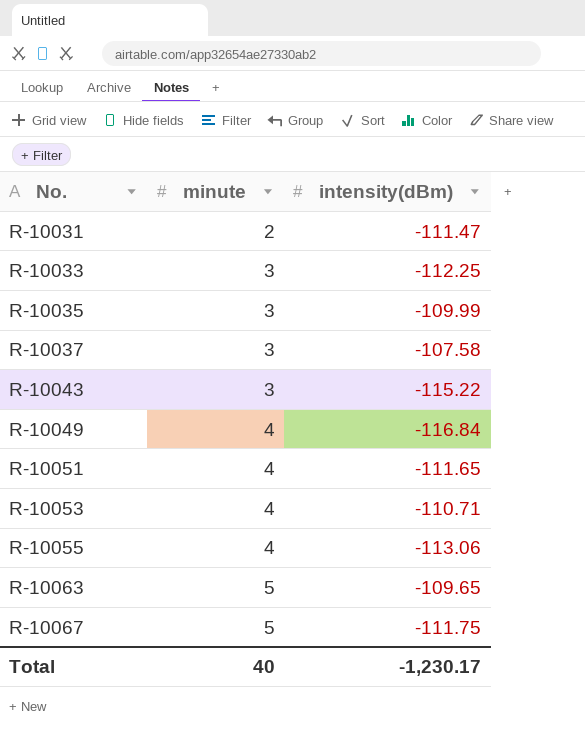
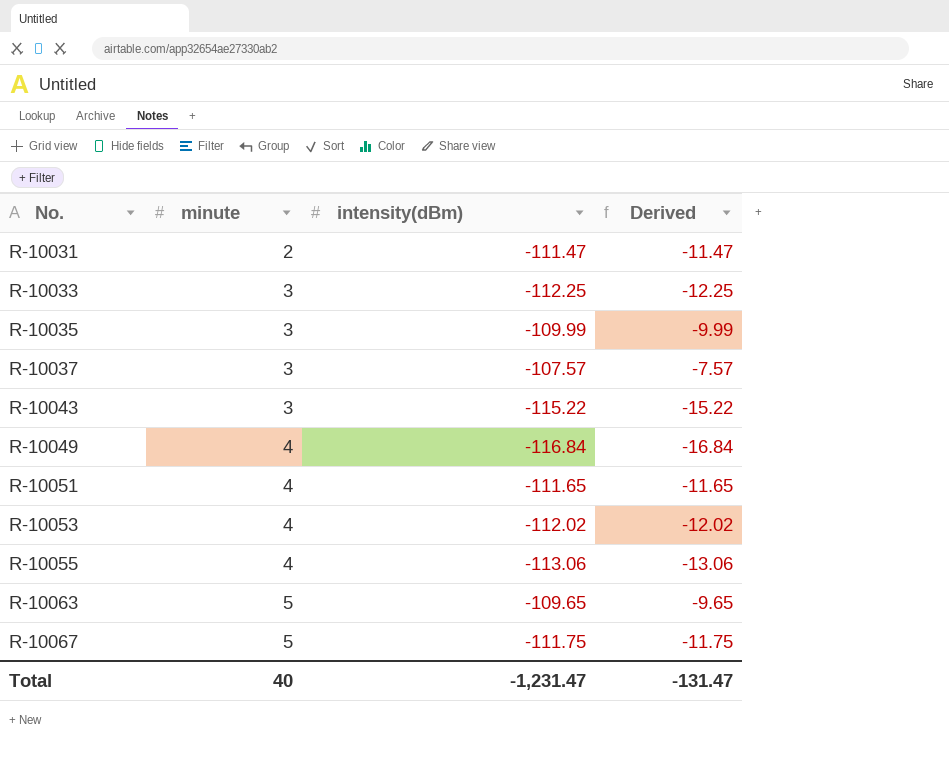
column Derived | formula: none -> [intensity(dBm)] + 100
R-10037 | intensity(dBm): -107.58 -> -107.57
R-10053 | intensity(dBm): -110.71 -> -112.02
Total | intensity(dBm): -1,230.17 -> -1,231.47

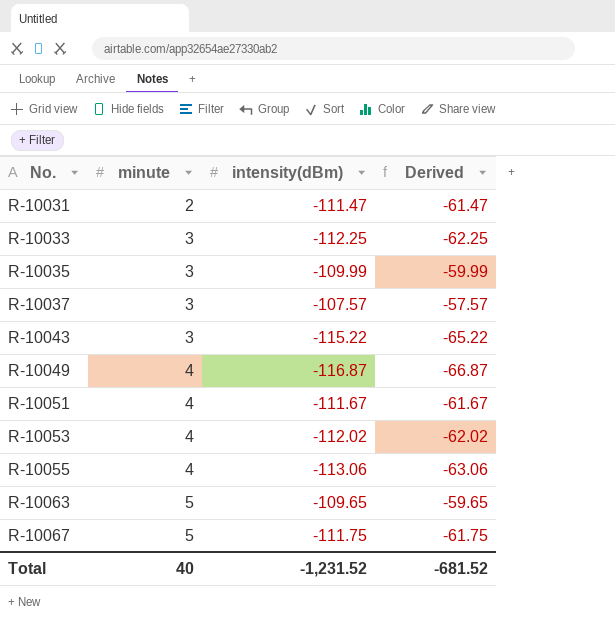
column Derived | formula: [intensity(dBm)] + 100 -> [intensity(dBm)] + 50
R-10049 | intensity(dBm): -116.84 -> -116.87
R-10051 | intensity(dBm): -111.65 -> -111.67
Total | intensity(dBm): -1,231.47 -> -1,231.52
Total | Derived: -131.47 -> -681.52

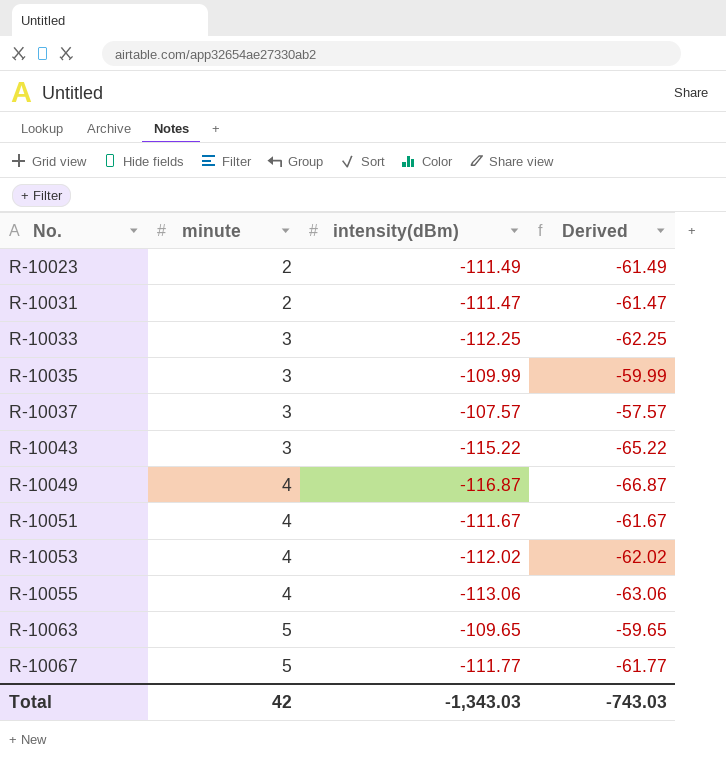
row R-10023: none -> 2 | -111.49 | -61.49
R-10067 | intensity(dBm): -111.75 -> -111.77
R-10067 | Derived: -61.75 -> -61.77
Total | minute: 40 -> 42
Total | intensity(dBm): -1,231.52 -> -1,343.03
Total | Derived: -681.52 -> -743.03

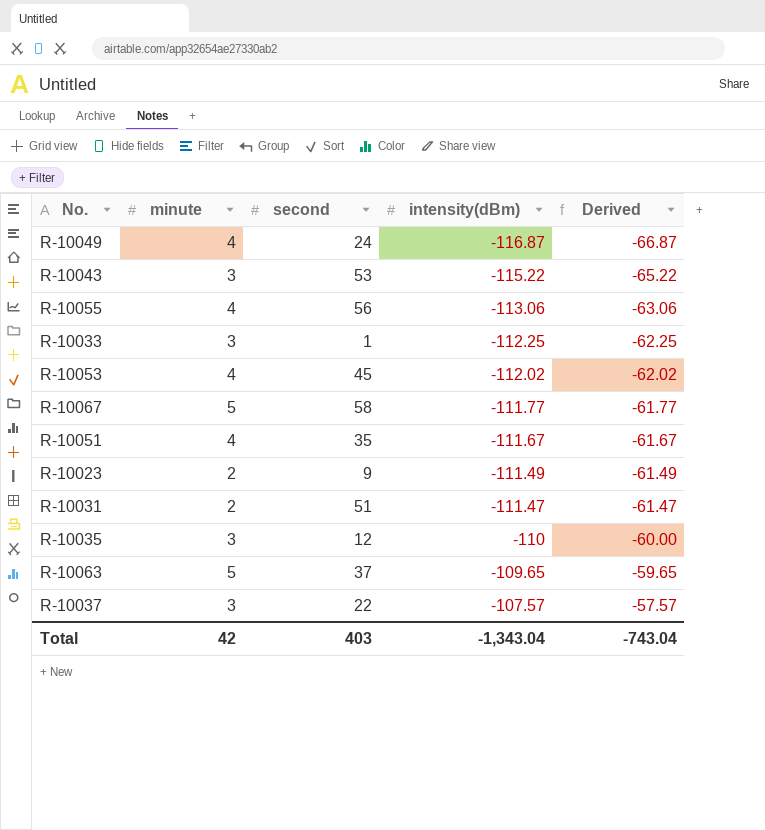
row order: No. ascending -> intensity(dBm) ascending
column second | position: none -> 3
R-10035 | intensity(dBm): -109.99 -> -110
R-10035 | Derived: -59.99 -> -60.00
Total | intensity(dBm): -1,343.03 -> -1,343.04
Total | Derived: -743.03 -> -743.04

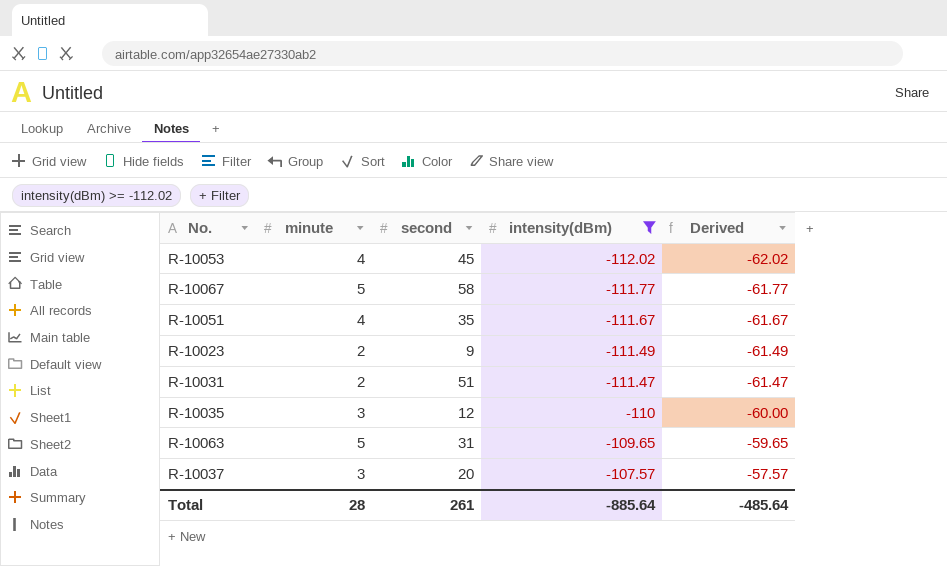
filter: none -> intensity(dBm) >= -112.02
R-10063 | second: 37 -> 31
R-10037 | second: 22 -> 20
Total | minute: 42 -> 28
Total | second: 403 -> 261
Total | intensity(dBm): -1,343.04 -> -885.64
Total | Derived: -743.04 -> -485.64

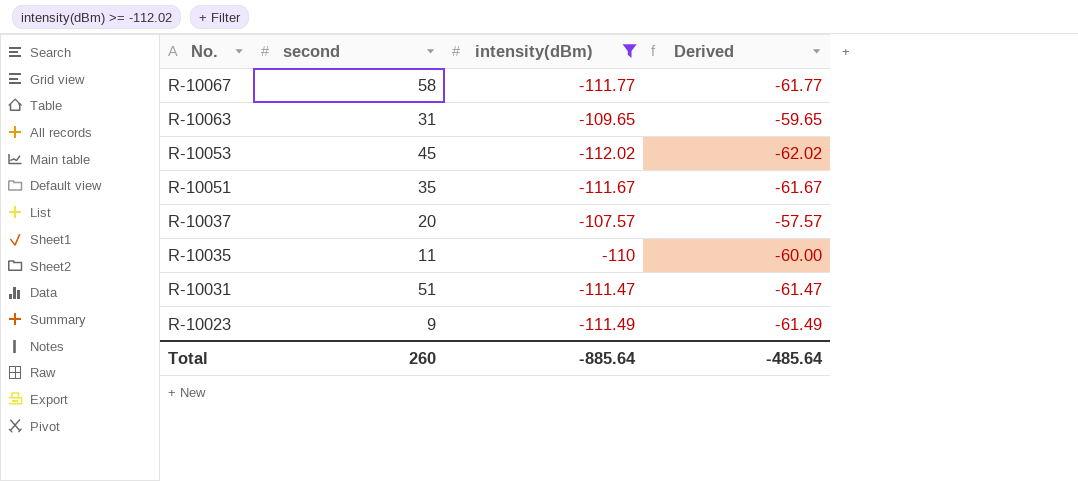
row order: intensity(dBm) ascending -> No. descending
column minute | position: 2 -> none
R-10035 | second: 12 -> 11
Total | second: 261 -> 260

